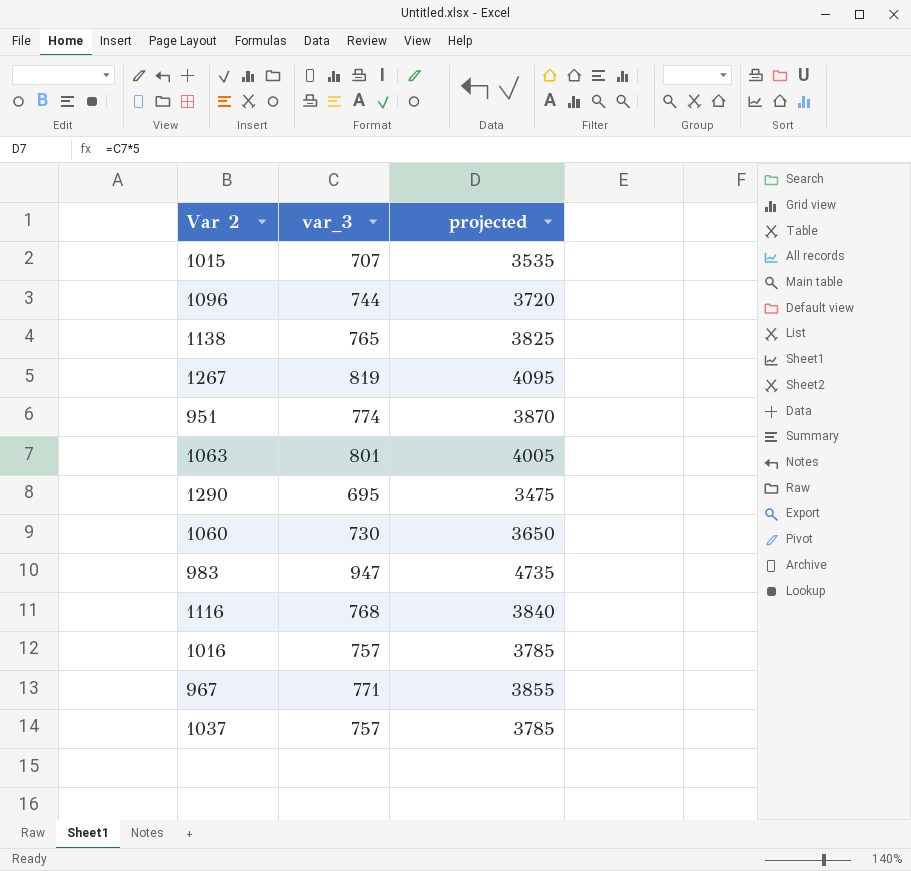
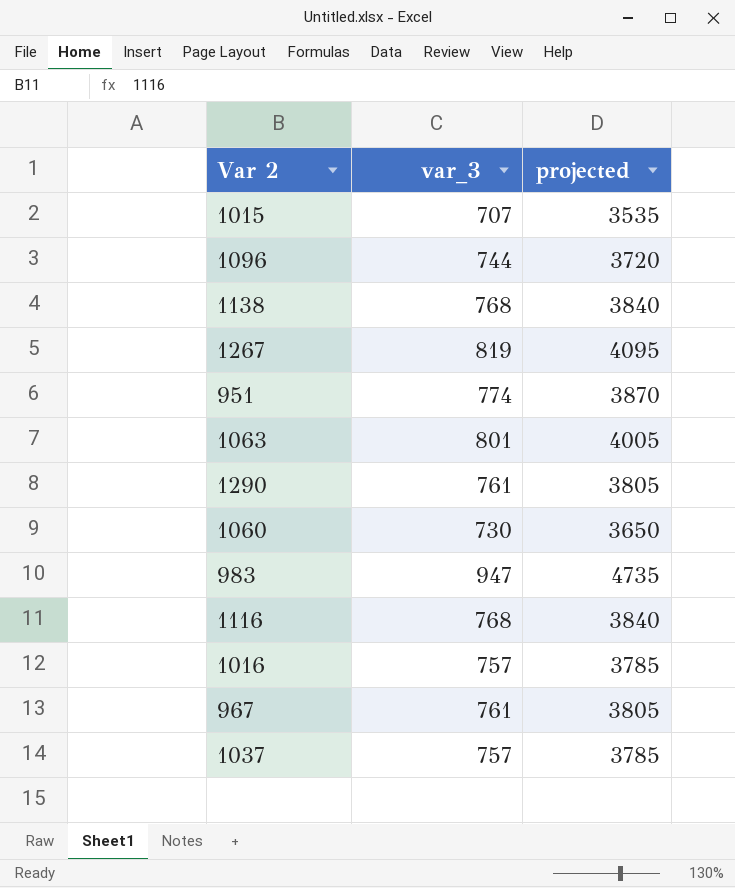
1138 | var_3: 765 -> 768
1138 | projected: 3825 -> 3840
1290 | var_3: 695 -> 761
1290 | projected: 3475 -> 3805
967 | var_3: 771 -> 761
967 | projected: 3855 -> 3805

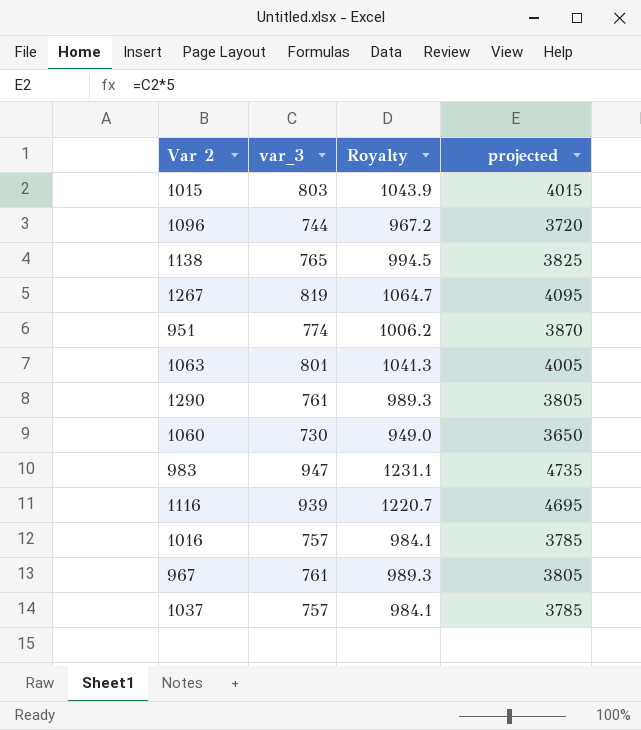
column Royalty | formula: none -> [var_3] * 1.3
1015 | var_3: 707 -> 803
1015 | projected: 3535 -> 4015
1138 | var_3: 768 -> 765
1138 | projected: 3840 -> 3825
1116 | var_3: 768 -> 939
1116 | projected: 3840 -> 4695

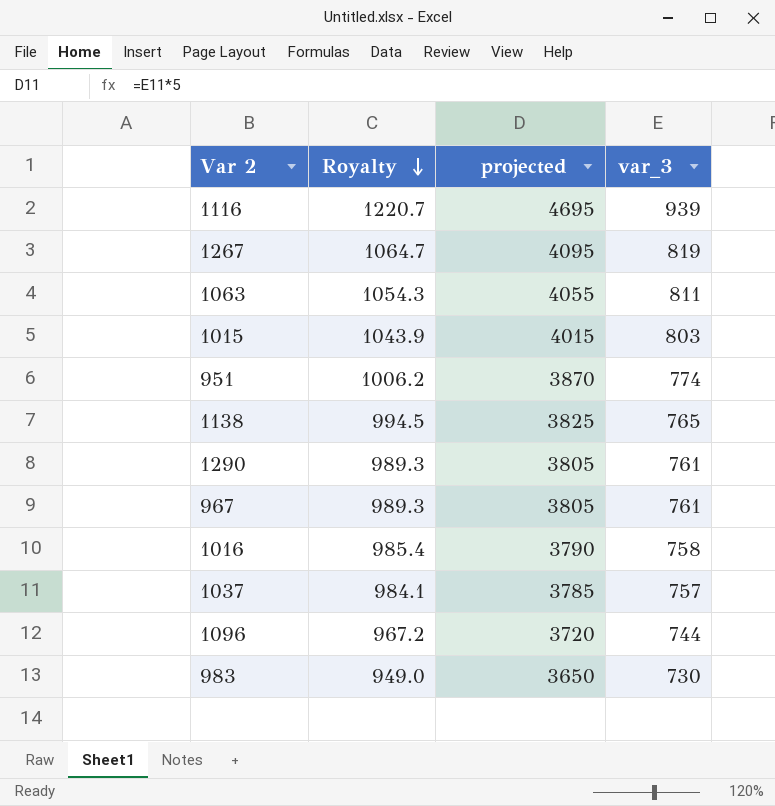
row order: none -> Royalty descending
column var_3 | position: 2 -> 4
row 1060: 730 | 949.0 | 3650 -> none
1063 | Royalty: 1041.3 -> 1054.3
1063 | projected: 4005 -> 4055
1063 | var_3: 801 -> 811
1016 | Royalty: 984.1 -> 985.4
1016 | projected: 3785 -> 3790
1016 | var_3: 757 -> 758
983 | Royalty: 1231.1 -> 949.0
983 | projected: 4735 -> 3650
983 | var_3: 947 -> 730

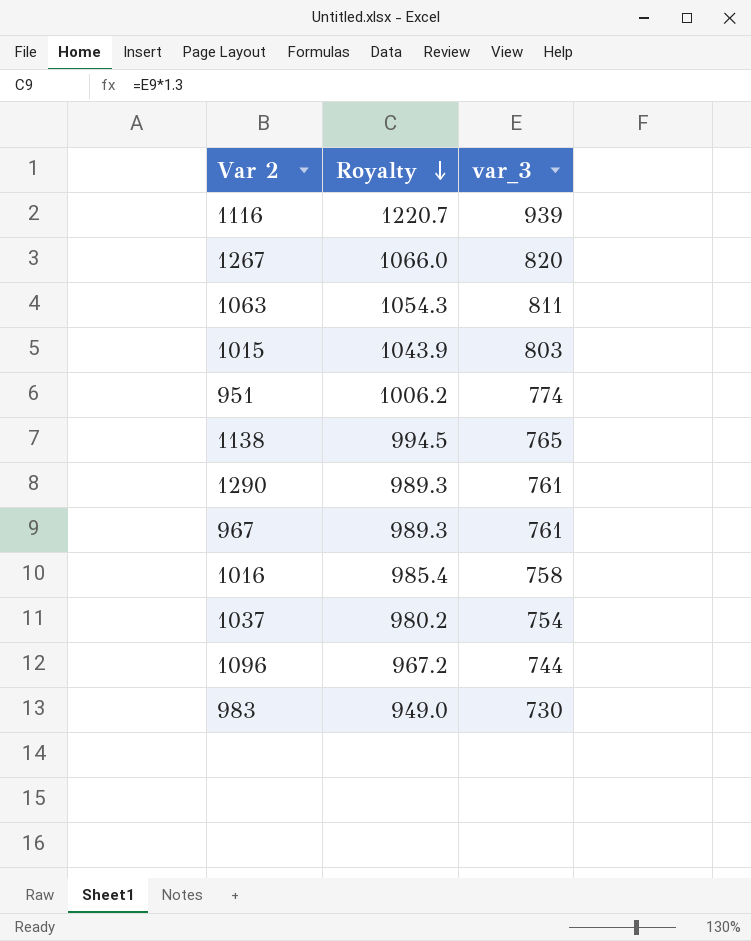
column projected | formula: [var_3] * 5 -> none
1267 | Royalty: 1064.7 -> 1066.0
1267 | var_3: 819 -> 820
1037 | Royalty: 984.1 -> 980.2
1037 | var_3: 757 -> 754

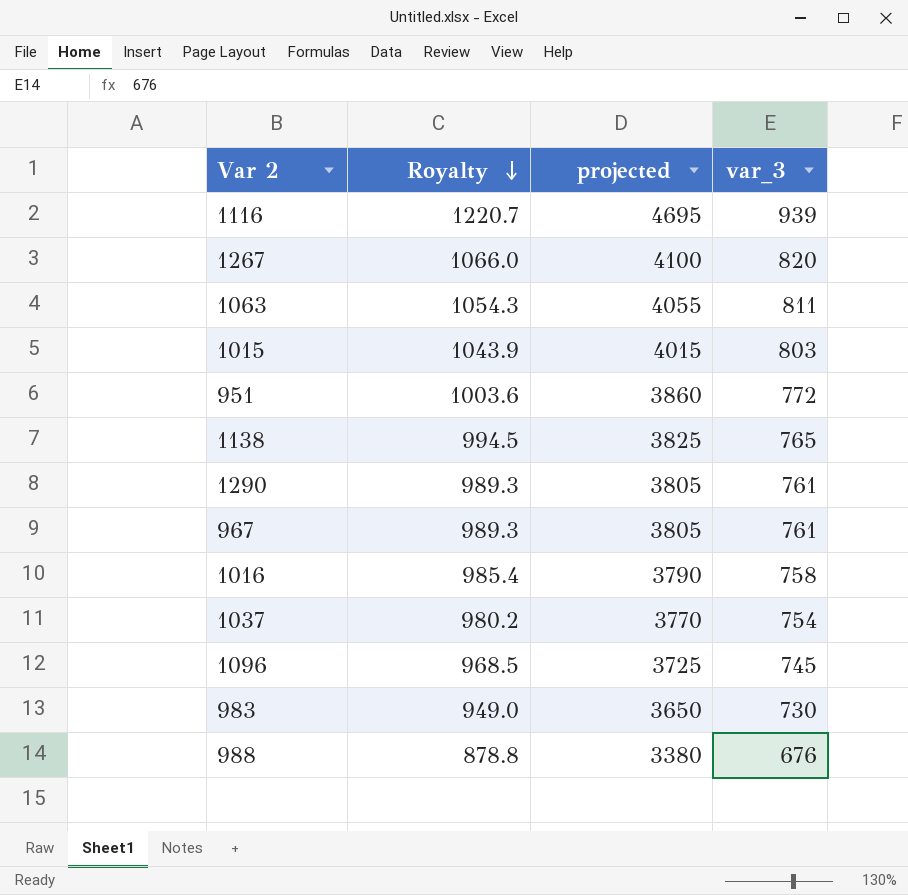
column projected | formula: none -> [var_3] * 5
951 | Royalty: 1006.2 -> 1003.6
951 | var_3: 774 -> 772
1096 | Royalty: 967.2 -> 968.5
1096 | var_3: 744 -> 745
row 988: none -> 878.8 | 3380 | 676

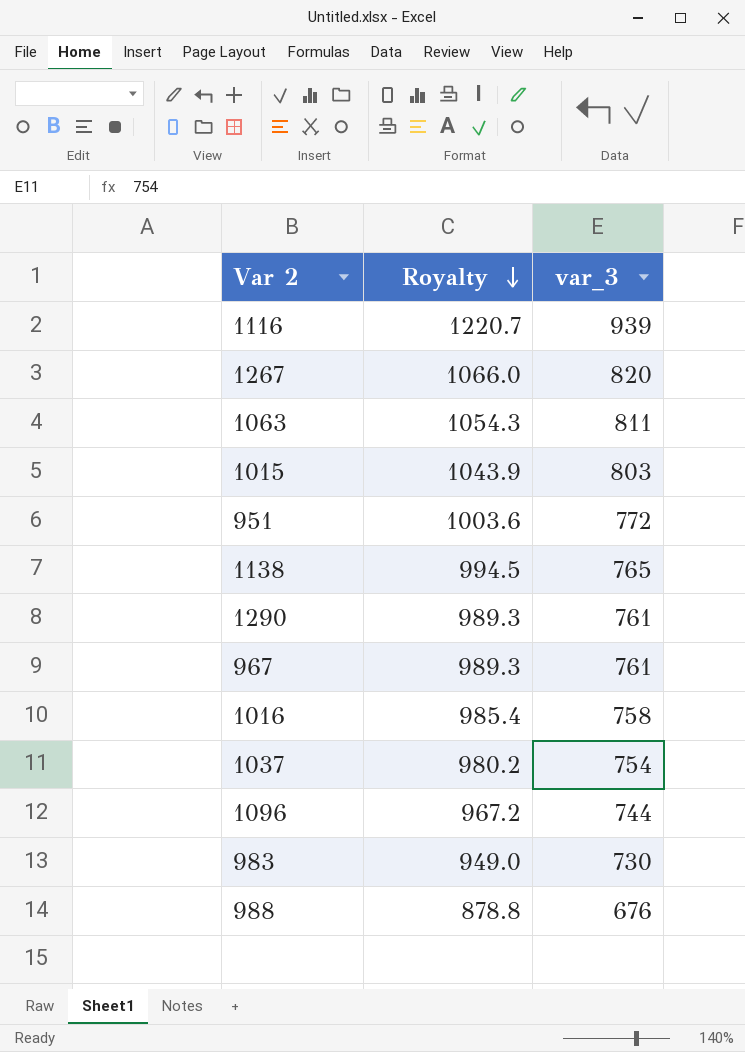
column projected | formula: [var_3] * 5 -> none
1096 | Royalty: 968.5 -> 967.2
1096 | var_3: 745 -> 744

